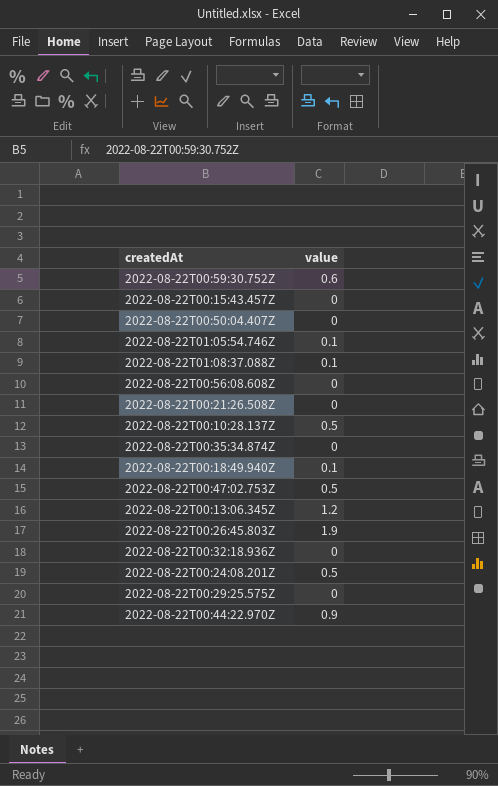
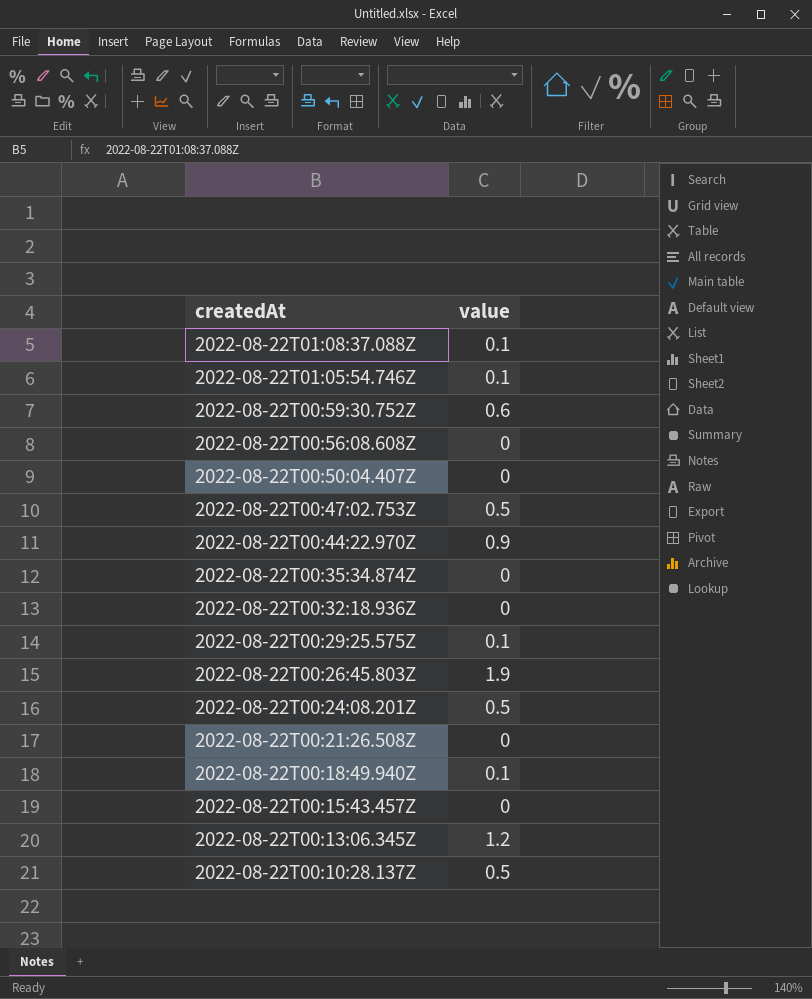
row order: none -> createdAt descending
2022-08-22T00:29:25.575Z | value: 0 -> 0.1

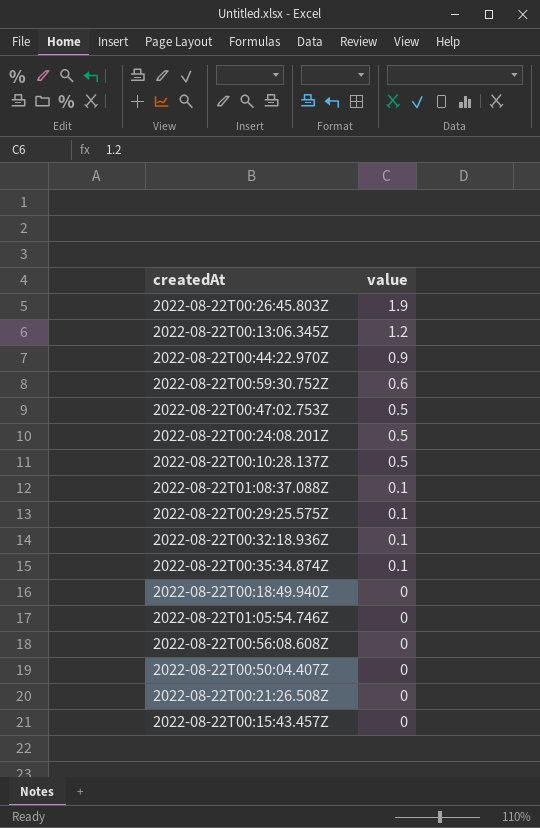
row order: createdAt descending -> value descending
2022-08-22T00:32:18.936Z | value: 0 -> 0.1
2022-08-22T00:35:34.874Z | value: 0 -> 0.1
2022-08-22T00:18:49.940Z | value: 0.1 -> 0
2022-08-22T01:05:54.746Z | value: 0.1 -> 0

